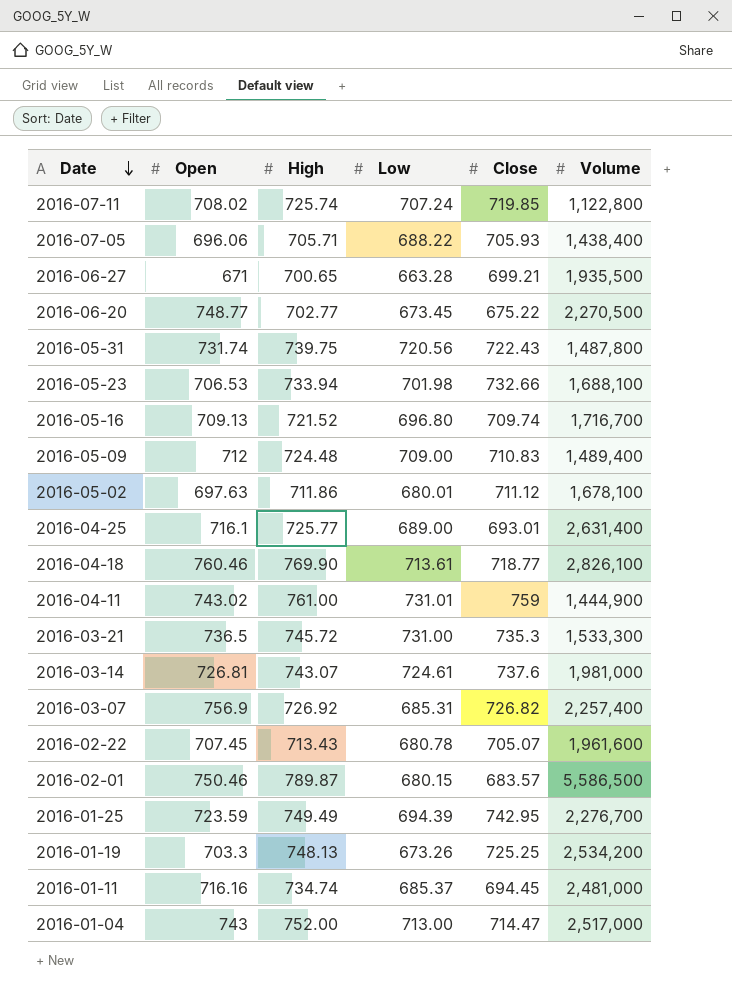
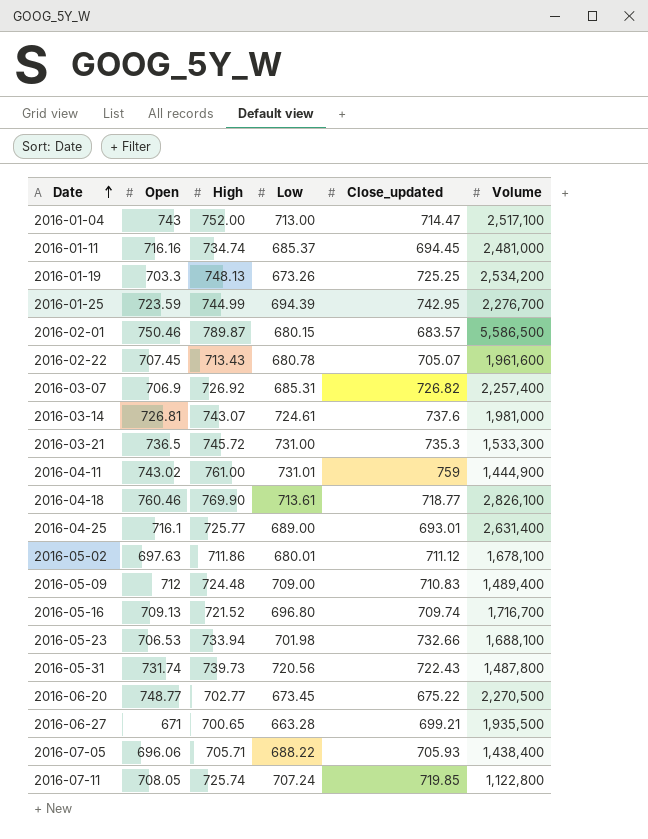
row order: Date descending -> Date ascending
column name: Close -> Close_updated
2016-01-04 | Volume: 2,517,000 -> 2,517,100
2016-01-25 | High: 749.49 -> 744.99
2016-03-07 | Open: 756.9 -> 706.9
2016-05-31 | High: 739.75 -> 739.73
2016-07-11 | Open: 708.02 -> 708.05

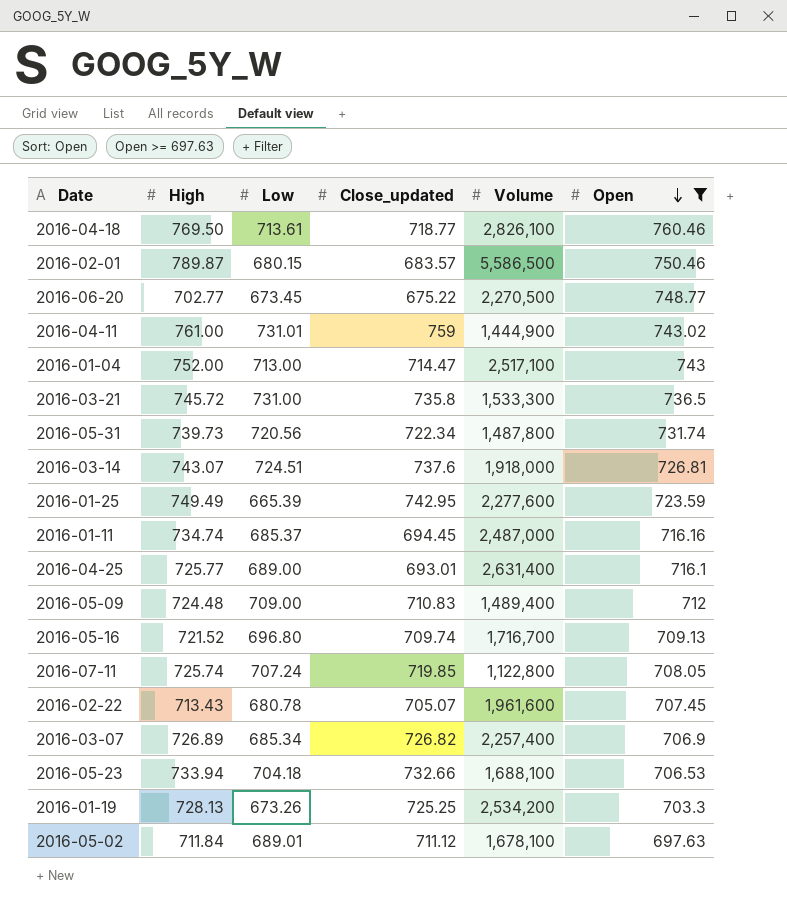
filter: none -> Open >= 697.63
row order: Date ascending -> Open descending
column Open | position: 2 -> 6
2016-04-18 | High: 769.90 -> 769.50
2016-03-21 | Close_updated: 735.3 -> 735.8
2016-05-31 | Close_updated: 722.43 -> 722.34
2016-03-14 | Low: 724.61 -> 724.51
2016-03-14 | Volume: 1,981,000 -> 1,918,000
2016-01-25 | High: 744.99 -> 749.49
2016-01-25 | Low: 694.39 -> 665.39
2016-01-25 | Volume: 2,276,700 -> 2,277,600
2016-01-11 | Volume: 2,481,000 -> 2,487,000
2016-03-07 | High: 726.92 -> 726.89
2016-03-07 | Low: 685.31 -> 685.34
2016-05-23 | Low: 701.98 -> 704.18
2016-01-19 | High: 748.13 -> 728.13
2016-05-02 | High: 711.86 -> 711.84
2016-05-02 | Low: 680.01 -> 689.01

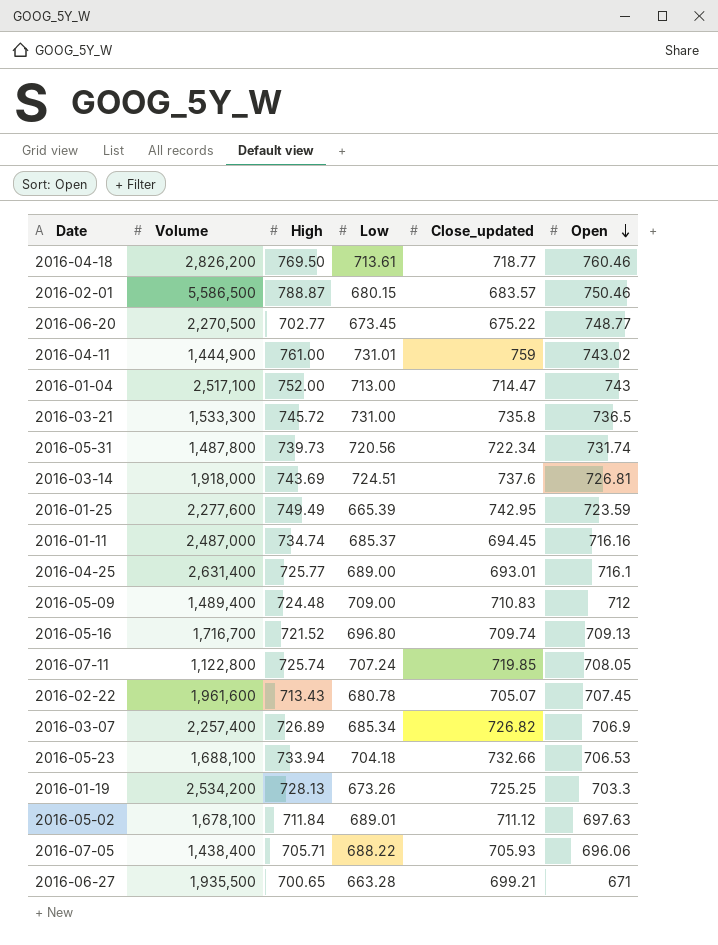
filter: Open >= 697.63 -> none
column Volume | position: 5 -> 2
2016-04-18 | Volume: 2,826,100 -> 2,826,200
2016-02-01 | High: 789.87 -> 788.87
2016-03-14 | High: 743.07 -> 743.69

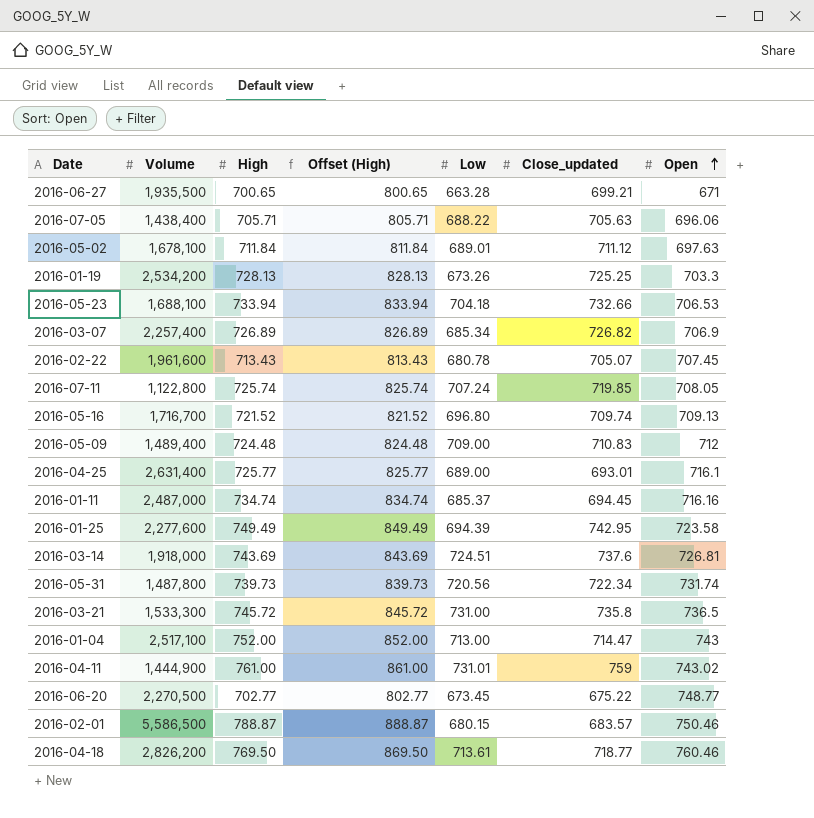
row order: Open descending -> Open ascending
column Offset (High) | formula: none -> [High] + 100
2016-07-05 | Close_updated: 705.93 -> 705.63
2016-01-25 | Low: 665.39 -> 694.39
2016-01-25 | Open: 723.59 -> 723.58

